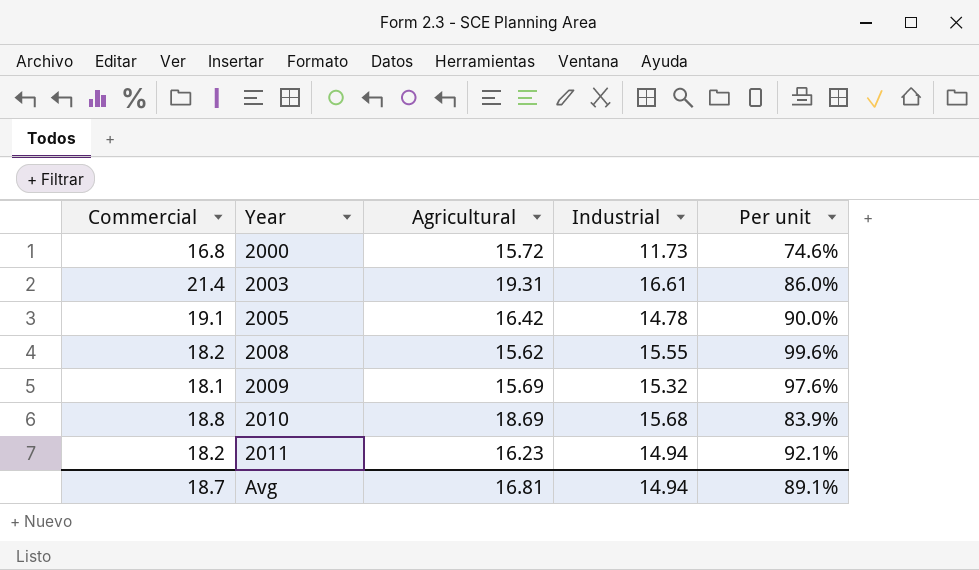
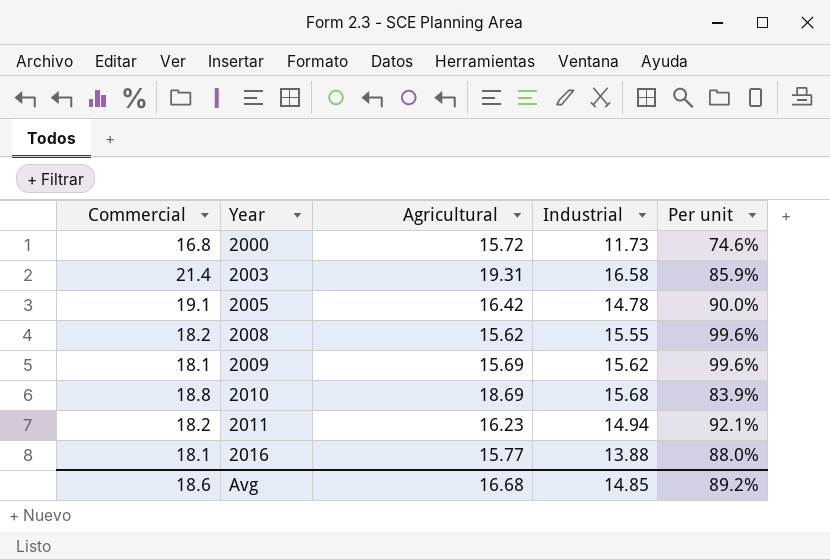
2003 | Industrial: 16.61 -> 16.58
2003 | Per unit: 86.0% -> 85.9%
2009 | Industrial: 15.32 -> 15.62
2009 | Per unit: 97.6% -> 99.6%
row 2016: none -> 18.1 | 15.77 | 13.88 | 88.0%
Avg | Commercial: 18.7 -> 18.6
Avg | Agricultural: 16.81 -> 16.68
Avg | Industrial: 14.94 -> 14.85
Avg | Per unit: 89.1% -> 89.2%

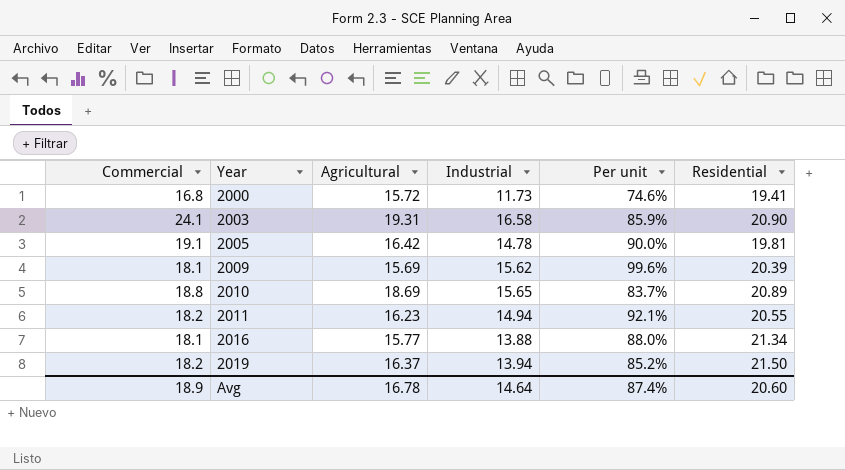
column Residential | position: none -> 6
row 2008: 18.2 | 15.62 | 15.55 | 99.6% -> none
2003 | Commercial: 21.4 -> 24.1
2010 | Industrial: 15.68 -> 15.65
2010 | Per unit: 83.9% -> 83.7%
row 2019: none -> 18.2 | 16.37 | 13.94 | 85.2% | 21.50
Avg | Commercial: 18.6 -> 18.9
Avg | Agricultural: 16.68 -> 16.78
Avg | Industrial: 14.85 -> 14.64
Avg | Per unit: 89.2% -> 87.4%

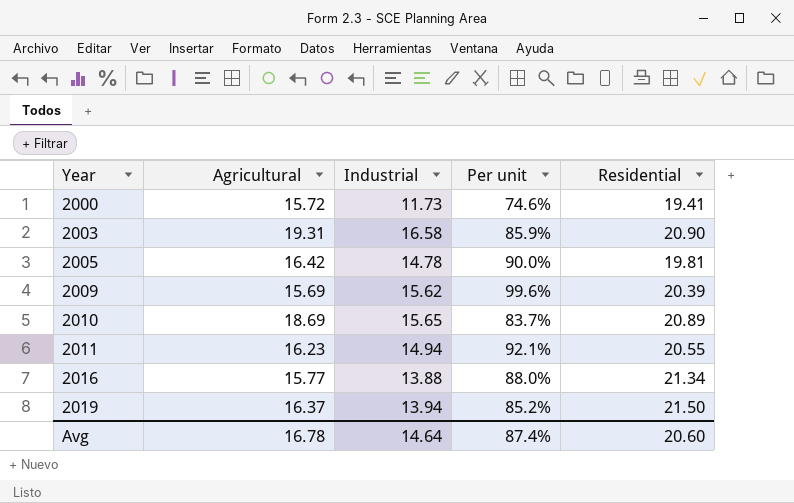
column Commercial | position: 1 -> none

